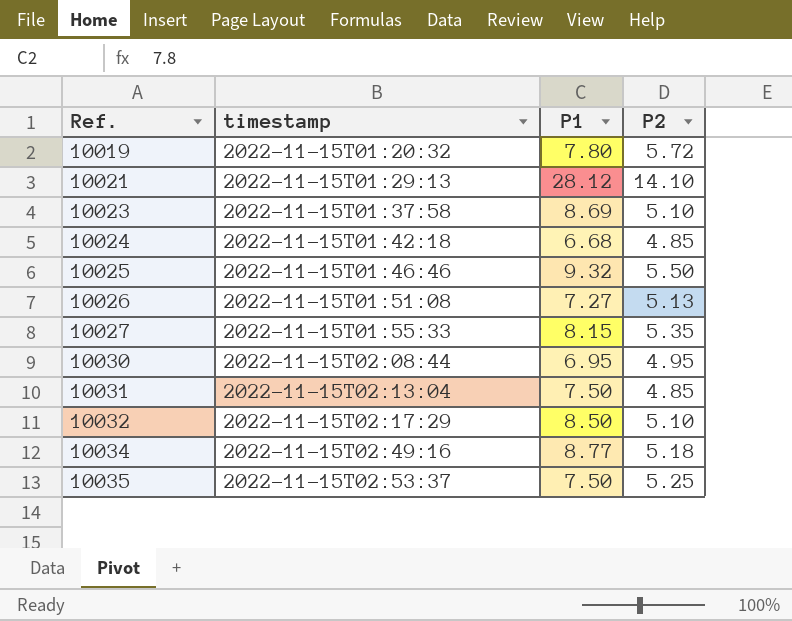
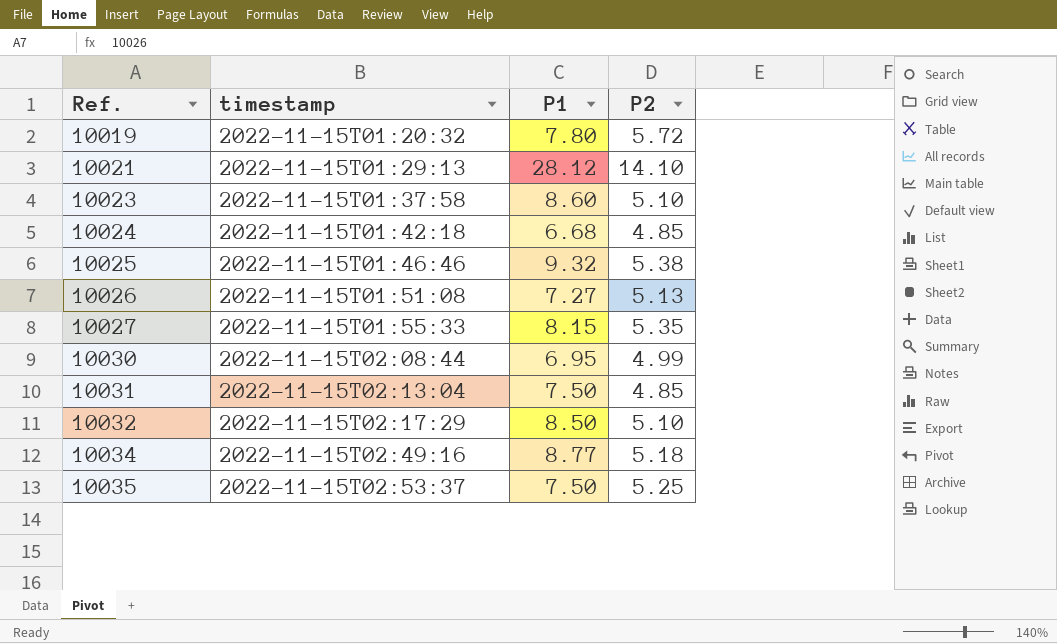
10023 | P1: 8.69 -> 8.60
10025 | P2: 5.50 -> 5.38
10030 | P2: 4.95 -> 4.99

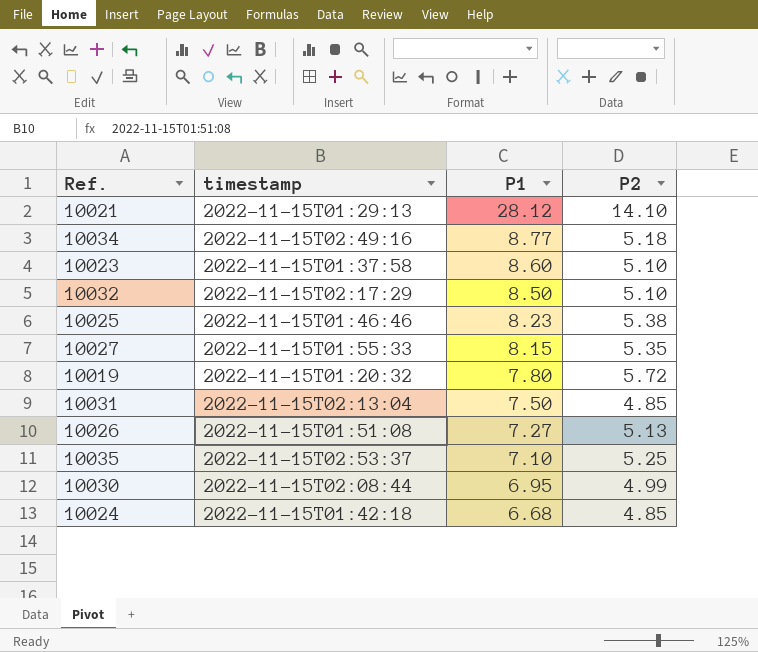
row order: Ref. ascending -> P1 descending
10025 | P1: 9.32 -> 8.23
10035 | P1: 7.50 -> 7.10

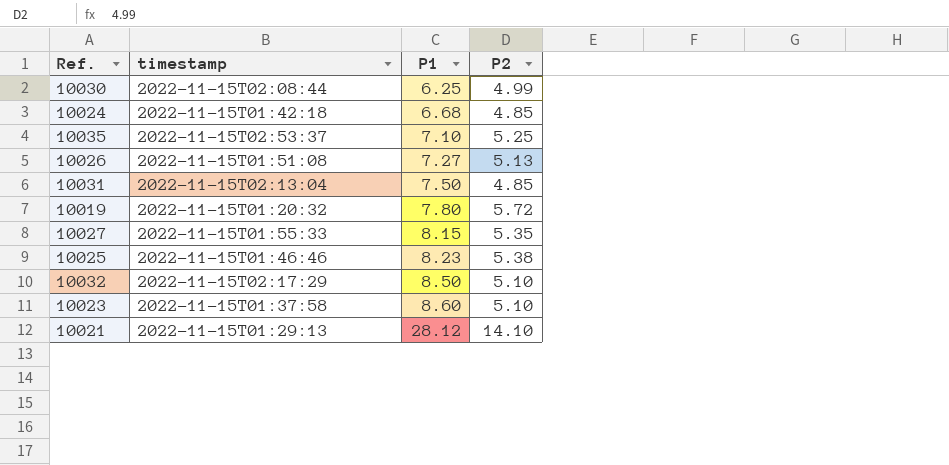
row order: P1 descending -> P1 ascending
row 10034: 2022-11-15T02:49:16 | 8.77 | 5.18 -> none
10030 | P1: 6.95 -> 6.25

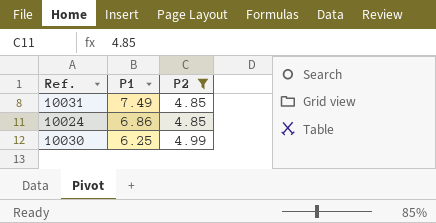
filter: none -> P2 <= 4.99
row order: P1 ascending -> P1 descending
column timestamp | position: 2 -> none
10031 | P1: 7.50 -> 7.49
10024 | P1: 6.68 -> 6.86

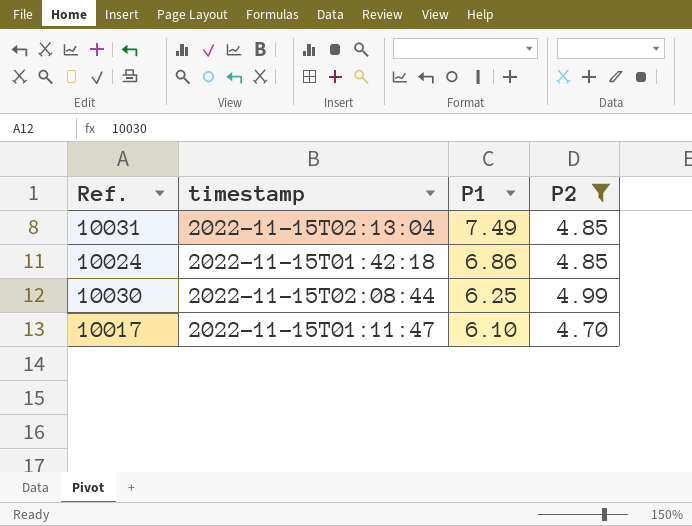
column timestamp | position: none -> 2
row 10017: none -> 2022-11-15T01:11:47 | 6.10 | 4.70

